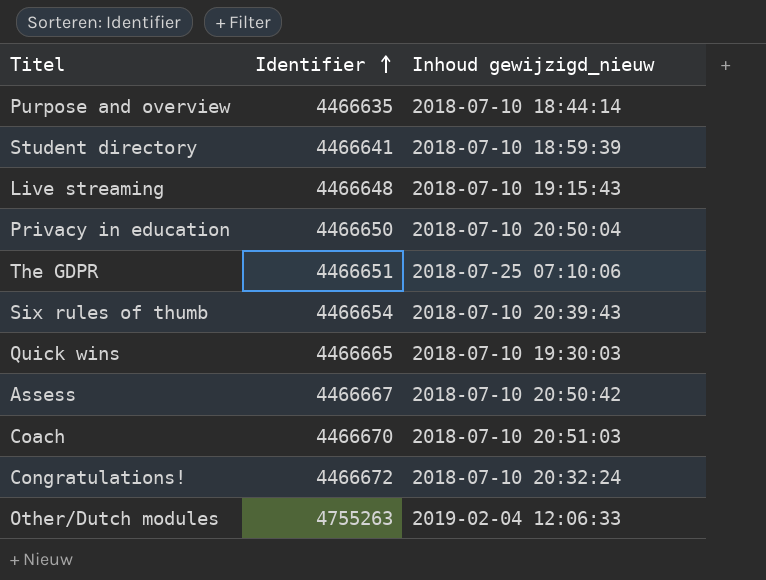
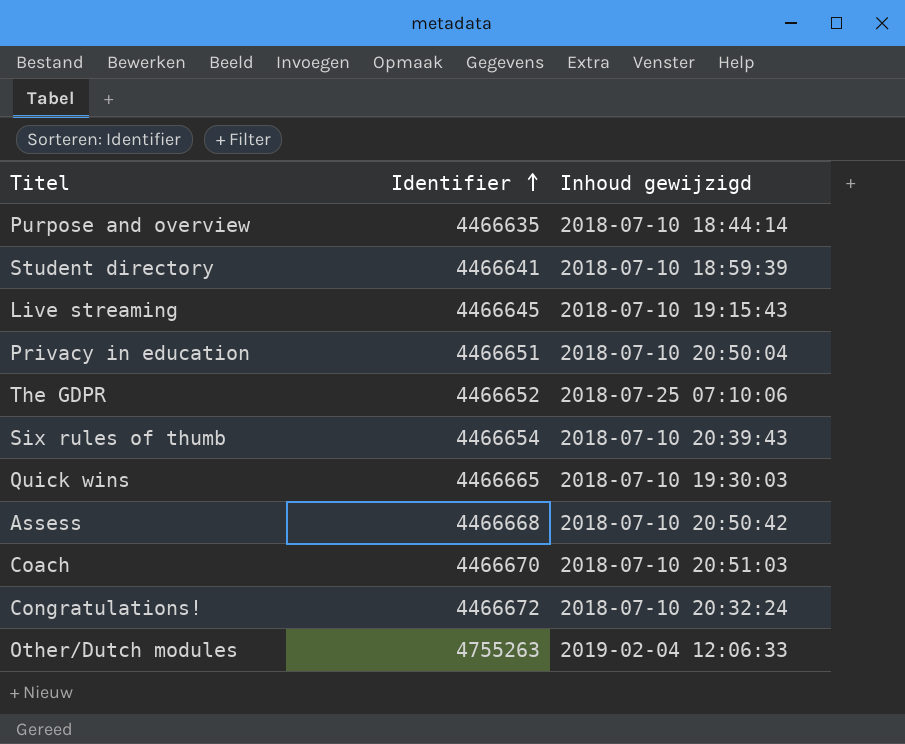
column name: Inhoud gewijzigd_nieuw -> Inhoud gewijzigd
Live streaming | Identifier: 4466648 -> 4466645
Privacy in education | Identifier: 4466650 -> 4466651
The GDPR | Identifier: 4466651 -> 4466652
Assess | Identifier: 4466667 -> 4466668

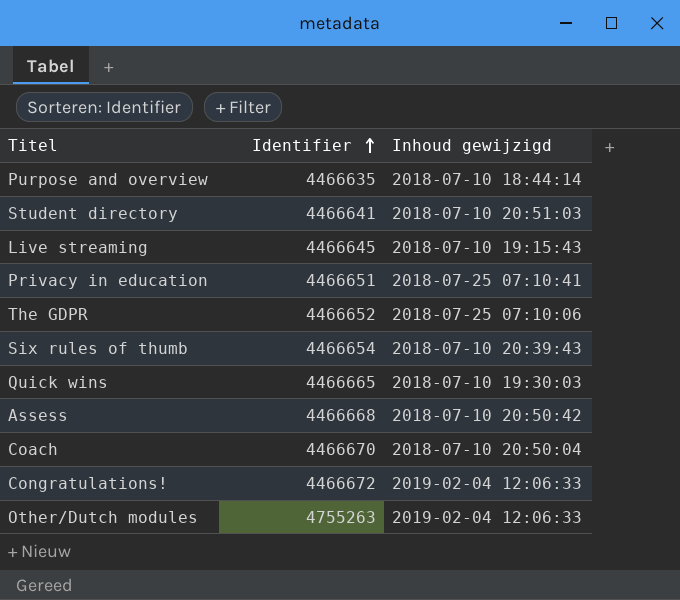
Student directory | Inhoud gewijzigd: 2018-07-10 18:59:39 -> 2018-07-10 20:51:03
Privacy in education | Inhoud gewijzigd: 2018-07-10 20:50:04 -> 2018-07-25 07:10:41
Coach | Inhoud gewijzigd: 2018-07-10 20:51:03 -> 2018-07-10 20:50:04
Congratulations! | Inhoud gewijzigd: 2018-07-10 20:32:24 -> 2019-02-04 12:06:33

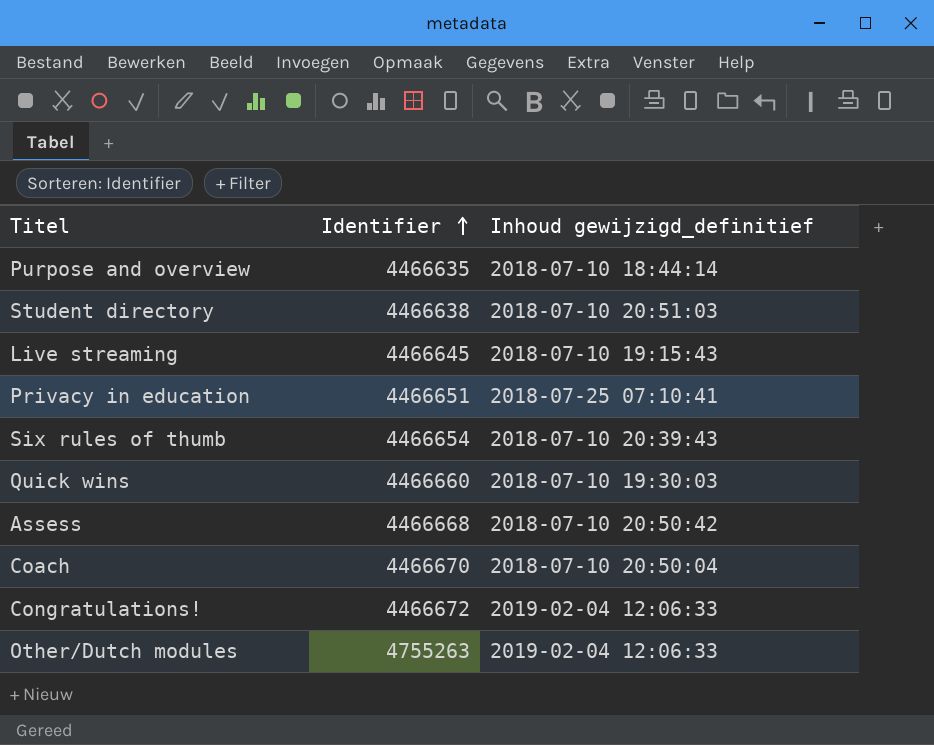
column name: Inhoud gewijzigd -> Inhoud gewijzigd_definitief
row The GDPR: 4466652 | 2018-07-25 07:10:06 -> none
Student directory | Identifier: 4466641 -> 4466638
Quick wins | Identifier: 4466665 -> 4466660

